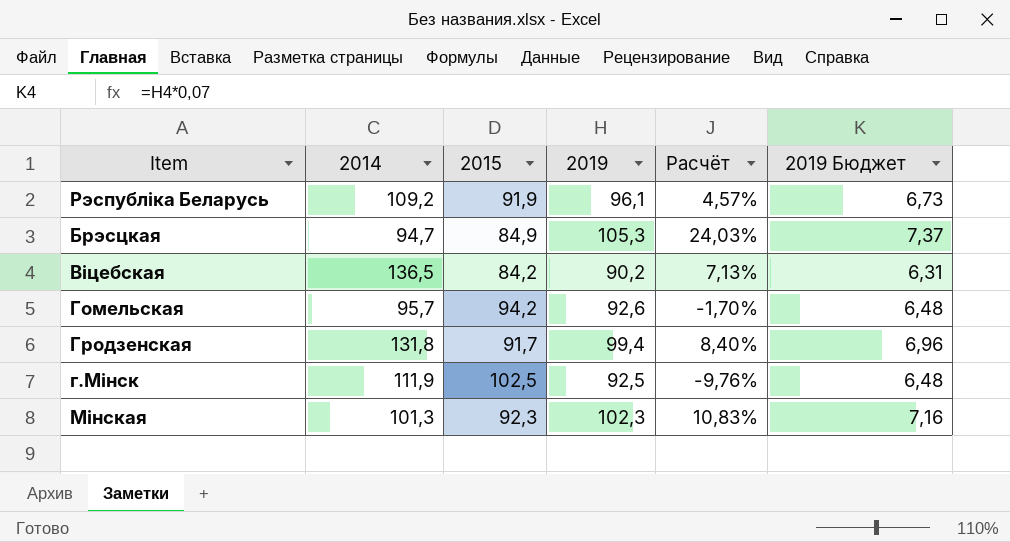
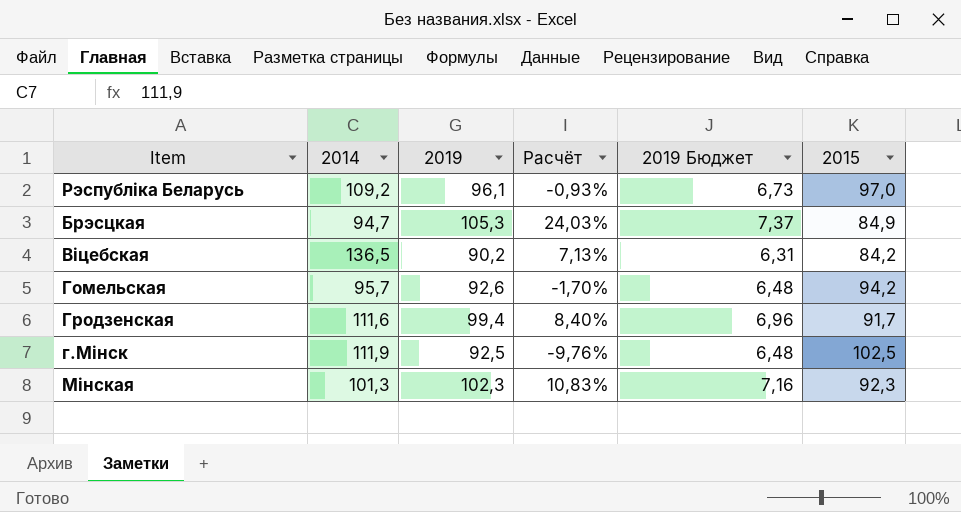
column 2015 | position: 3 -> 6
Рэспубліка Беларусь | Расчёт: 4,57% -> -0,93%
Рэспубліка Беларусь | 2015: 91,9 -> 97,0
Гродзенская | 2014: 131,8 -> 111,6

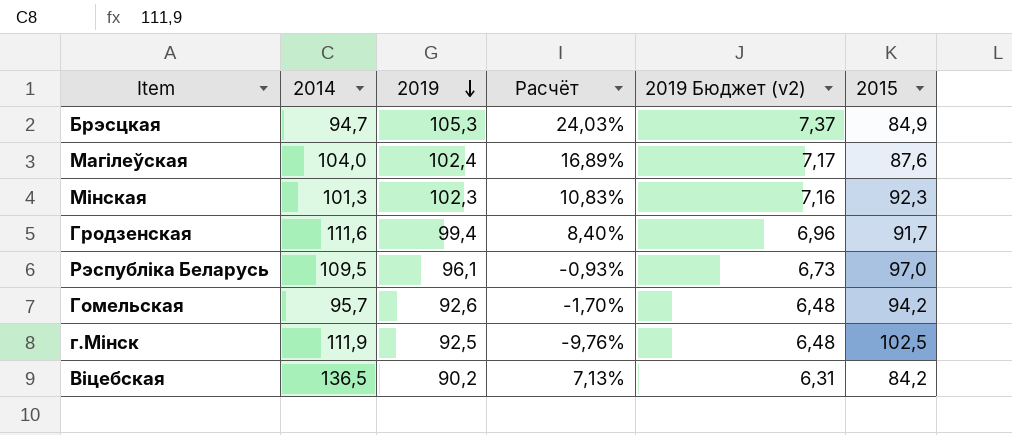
row order: none -> 2019 descending
column name: 2019 Бюджет -> 2019 Бюджет (v2)
row Магілеўская: none -> 104,0 | 102,4 | 16,89% | 7,17 | 87,6
Рэспубліка Беларусь | 2014: 109,2 -> 109,5

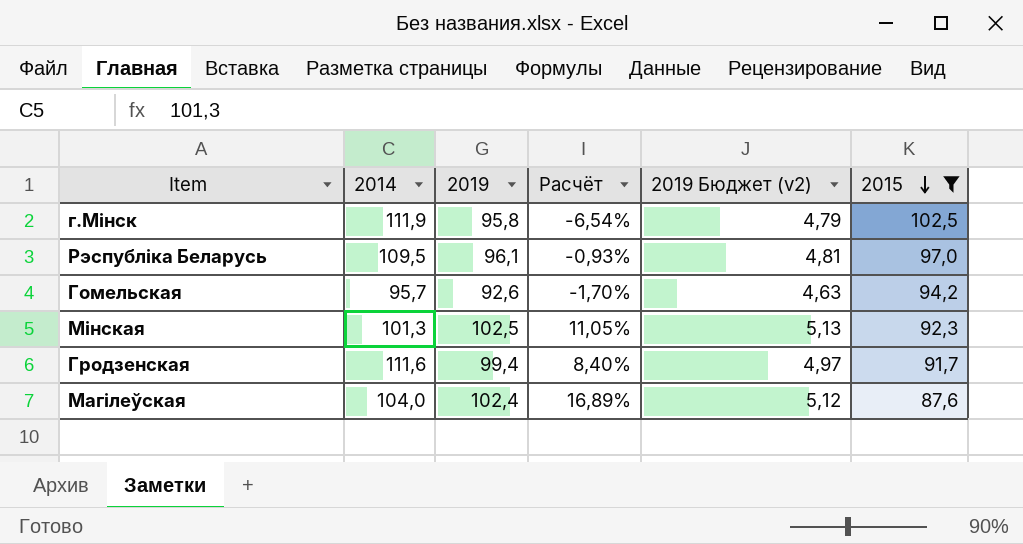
filter: none -> 2015 >= 87,6
row order: 2019 descending -> 2015 descending
column 2019 Бюджет (v2) | formula: [2019] * 0,07 -> [2019] * 0,05
г.Мінск | 2019: 92,5 -> 95,8
г.Мінск | Расчёт: -9,76% -> -6,54%
Мінская | 2019: 102,3 -> 102,5
Мінская | Расчёт: 10,83% -> 11,05%

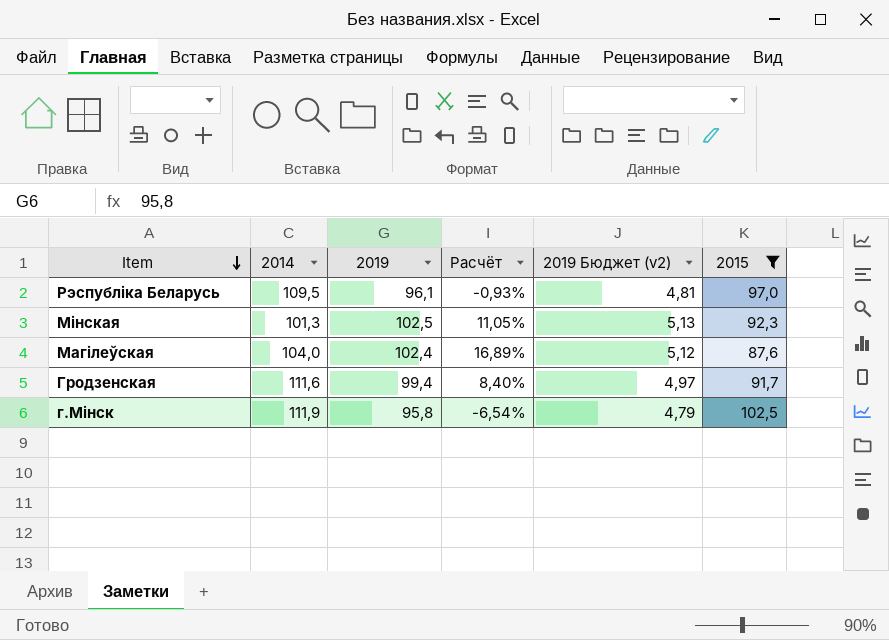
row order: 2015 descending -> Item descending
row Гомельская: 95,7 | 92,6 | -1,70% | 4,63 | 94,2 -> none

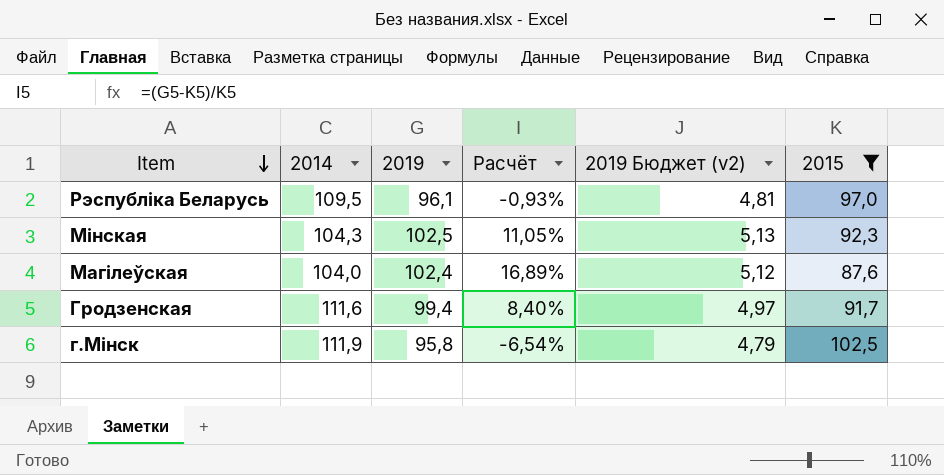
Мінская | 2014: 101,3 -> 104,3

